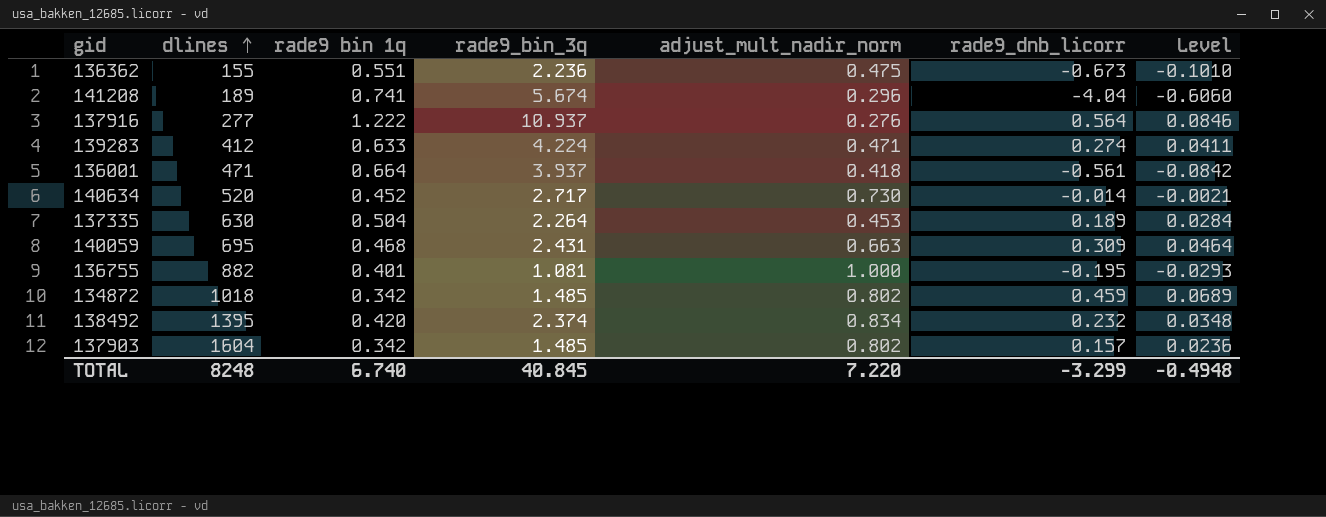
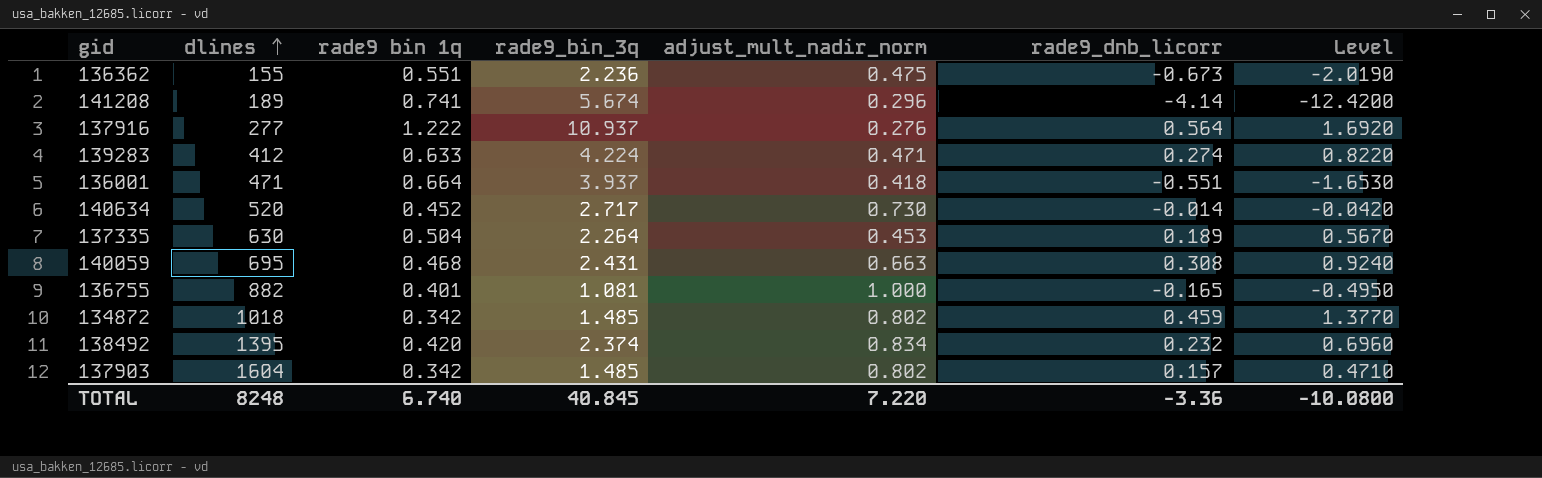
column Level | formula: [rade9_dnb_licorr] * 0.15 -> [rade9_dnb_licorr] * 3
141208 | rade9_dnb_licorr: -4.04 -> -4.14
136001 | rade9_dnb_licorr: -0.561 -> -0.551
140059 | rade9_dnb_licorr: 0.309 -> 0.308
136755 | rade9_dnb_licorr: -0.195 -> -0.165
TOTAL | rade9_dnb_licorr: -3.299 -> -3.36
TOTAL | Level: -0.4948 -> -10.0800

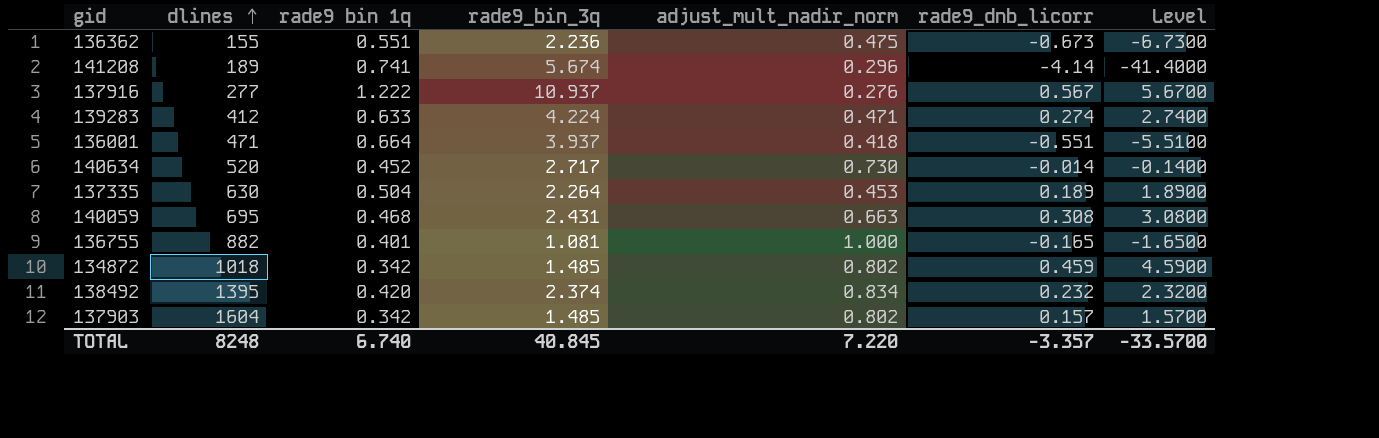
column Level | formula: [rade9_dnb_licorr] * 3 -> [rade9_dnb_licorr] * 10
137916 | rade9_dnb_licorr: 0.564 -> 0.567
TOTAL | rade9_dnb_licorr: -3.36 -> -3.357
TOTAL | Level: -10.0800 -> -33.5700

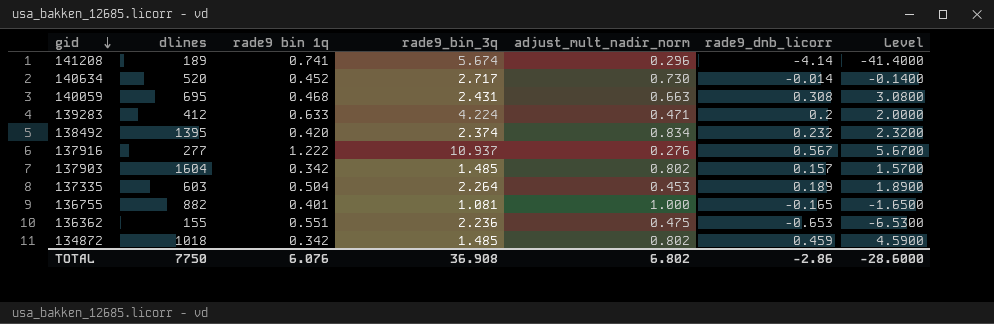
row order: dlines ascending -> gid descending
row 136001: 471 | 0.664 | 3.937 | 0.418 | -0.551 | -5.5100 -> none
139283 | rade9_dnb_licorr: 0.274 -> 0.2
139283 | Level: 2.7400 -> 2.0000
137335 | dlines: 630 -> 603
136362 | rade9_dnb_licorr: -0.673 -> -0.653
136362 | Level: -6.7300 -> -6.5300
TOTAL | dlines: 8248 -> 7750
TOTAL | rade9 bin 1q: 6.740 -> 6.076
TOTAL | rade9_bin_3q: 40.845 -> 36.908
TOTAL | adjust_mult_nadir_norm: 7.220 -> 6.802
TOTAL | rade9_dnb_licorr: -3.357 -> -2.86
TOTAL | Level: -33.5700 -> -28.6000

